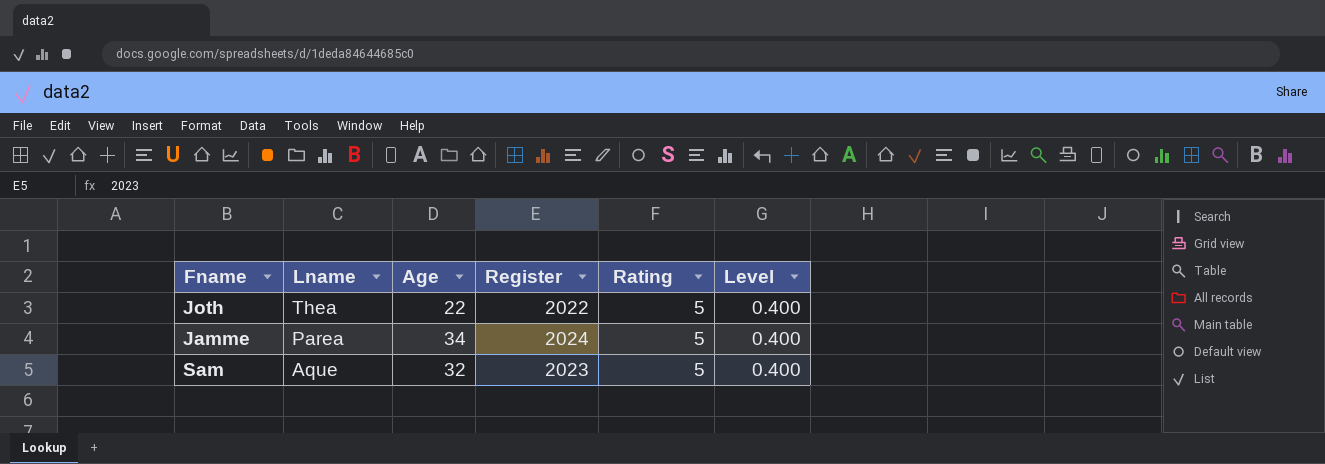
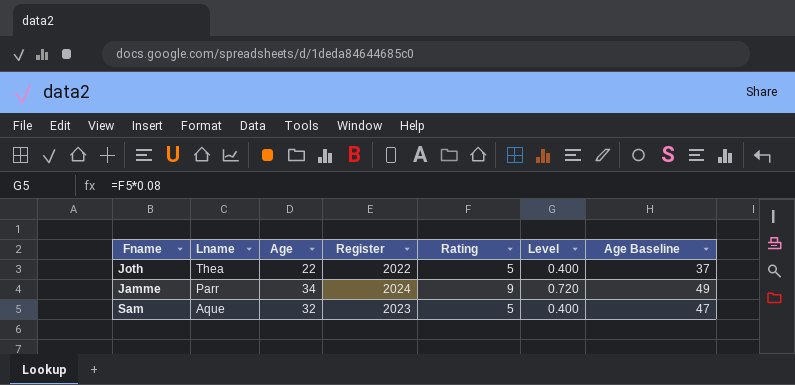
column Age Baseline | formula: none -> [Age] + 15
Jamme | Lname: Parea -> Parr
Jamme | Rating: 5 -> 9
Jamme | Level: 0.400 -> 0.720

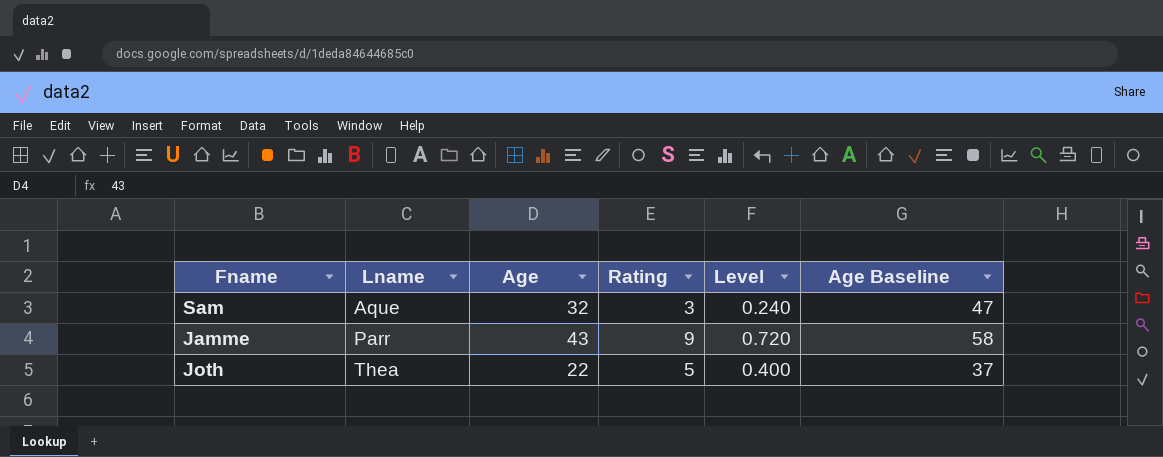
row order: Lname descending -> Lname ascending
column Register | position: 4 -> none
Sam | Rating: 5 -> 3
Sam | Level: 0.400 -> 0.240
Jamme | Age: 34 -> 43
Jamme | Age Baseline: 49 -> 58

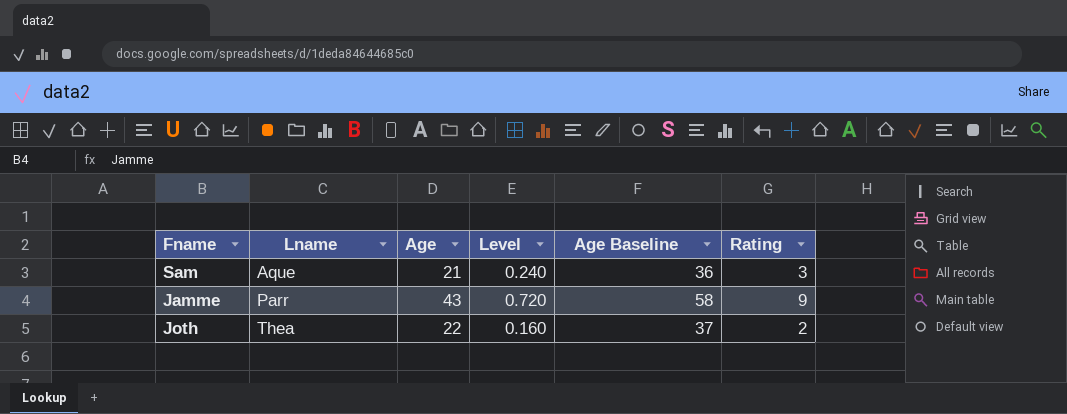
column Rating | position: 4 -> 6
Sam | Age: 32 -> 21
Sam | Age Baseline: 47 -> 36
Joth | Level: 0.400 -> 0.160
Joth | Rating: 5 -> 2

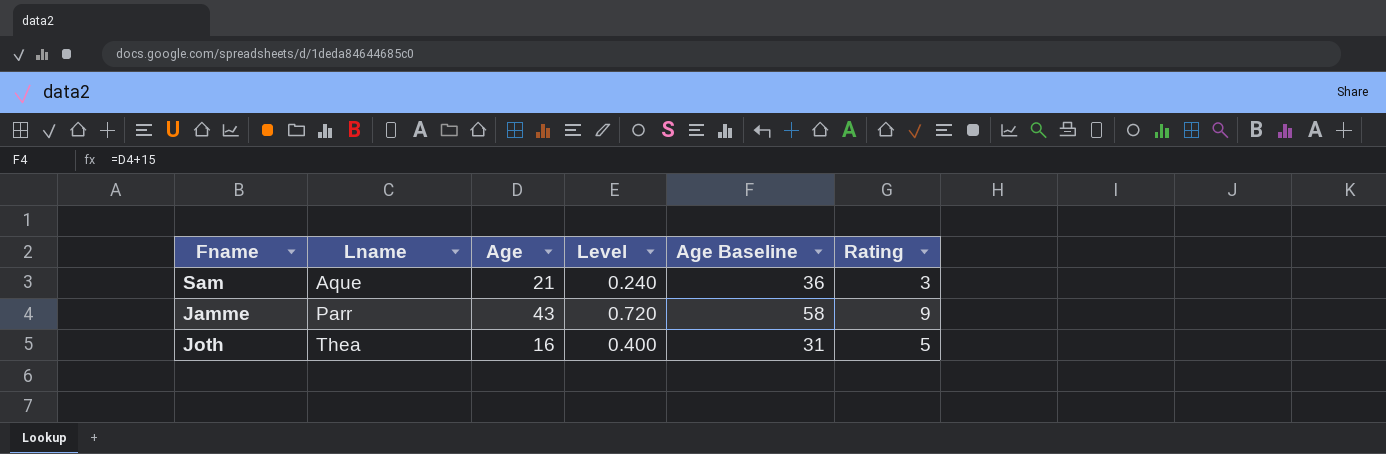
Joth | Age: 22 -> 16
Joth | Level: 0.160 -> 0.400
Joth | Age Baseline: 37 -> 31
Joth | Rating: 2 -> 5

